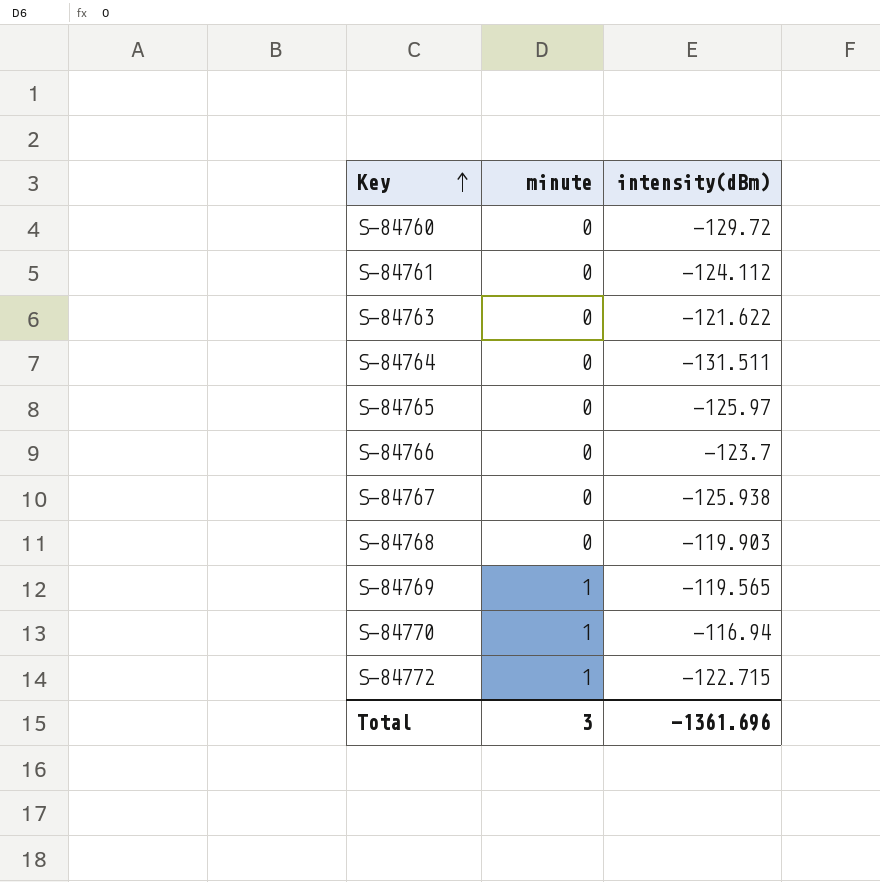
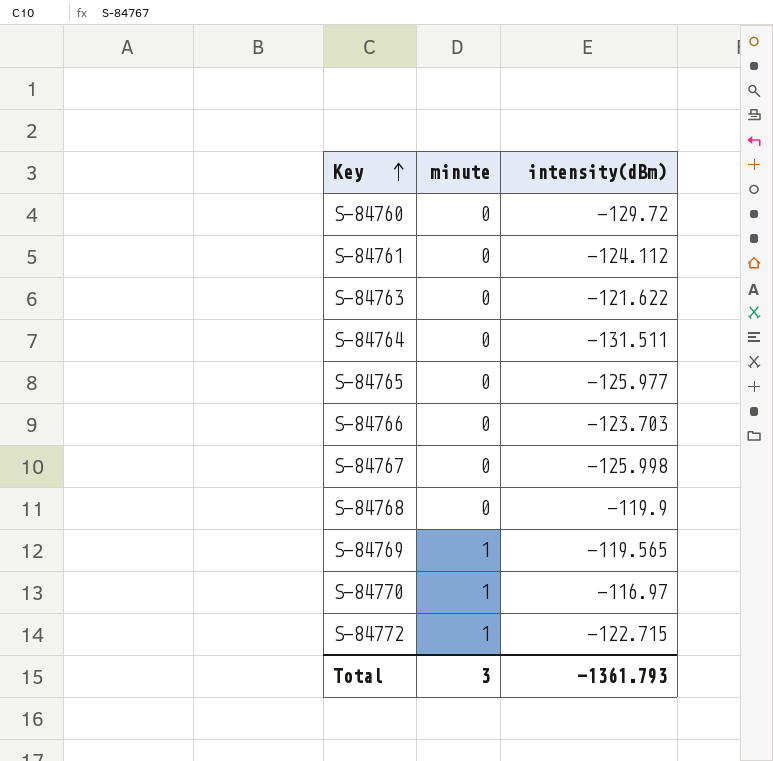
S-84765 | intensity(dBm): -125.97 -> -125.977
S-84766 | intensity(dBm): -123.7 -> -123.703
S-84767 | intensity(dBm): -125.938 -> -125.998
S-84768 | intensity(dBm): -119.903 -> -119.9
S-84770 | intensity(dBm): -116.94 -> -116.97
Total | intensity(dBm): -1361.696 -> -1361.793

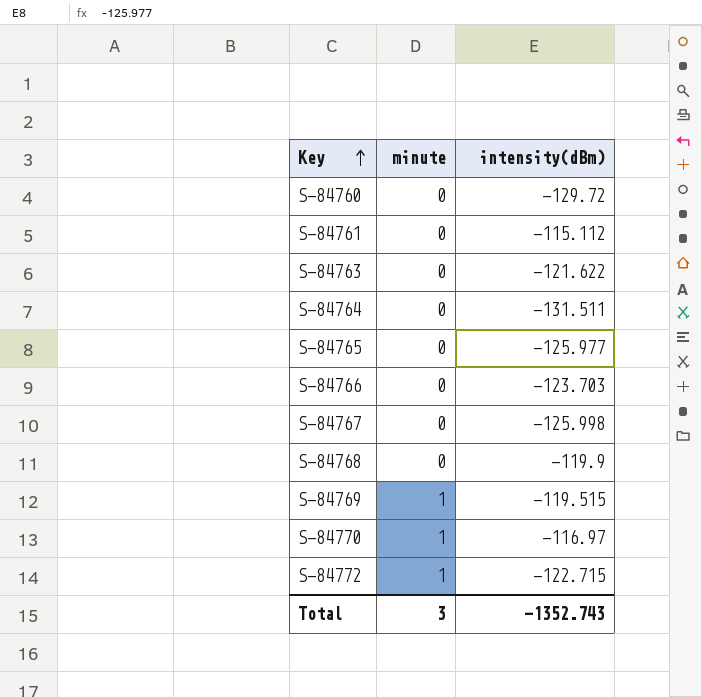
S-84761 | intensity(dBm): -124.112 -> -115.112
S-84769 | intensity(dBm): -119.565 -> -119.515
Total | intensity(dBm): -1361.793 -> -1352.743

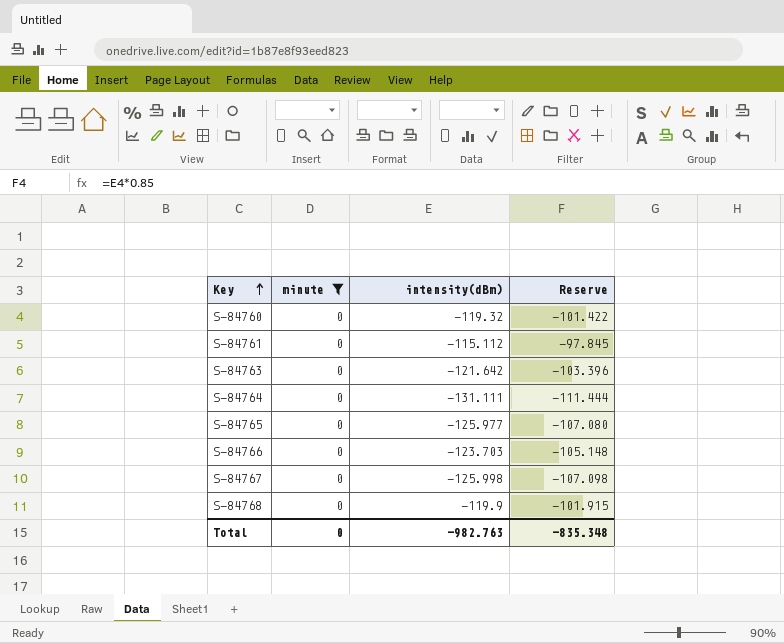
filter: none -> minute = 0
column Reserve | formula: none -> [intensity(dBm)] * 0.85
S-84760 | intensity(dBm): -129.72 -> -119.32
S-84763 | intensity(dBm): -121.622 -> -121.642
S-84764 | intensity(dBm): -131.511 -> -131.111
Total | minute: 3 -> 0
Total | intensity(dBm): -1352.743 -> -982.763

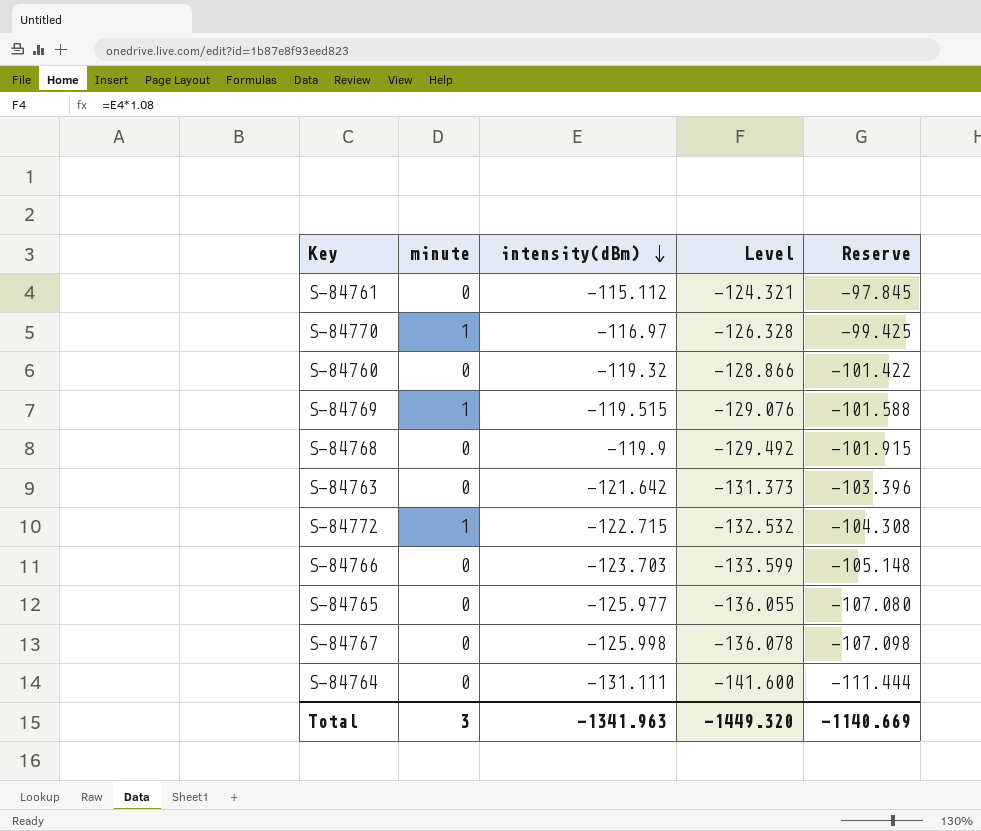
filter: minute = 0 -> none
row order: Key ascending -> intensity(dBm) descending
column Level | formula: none -> [intensity(dBm)] * 1.08
Total | minute: 0 -> 3
Total | intensity(dBm): -982.763 -> -1341.963
Total | Reserve: -835.348 -> -1140.669

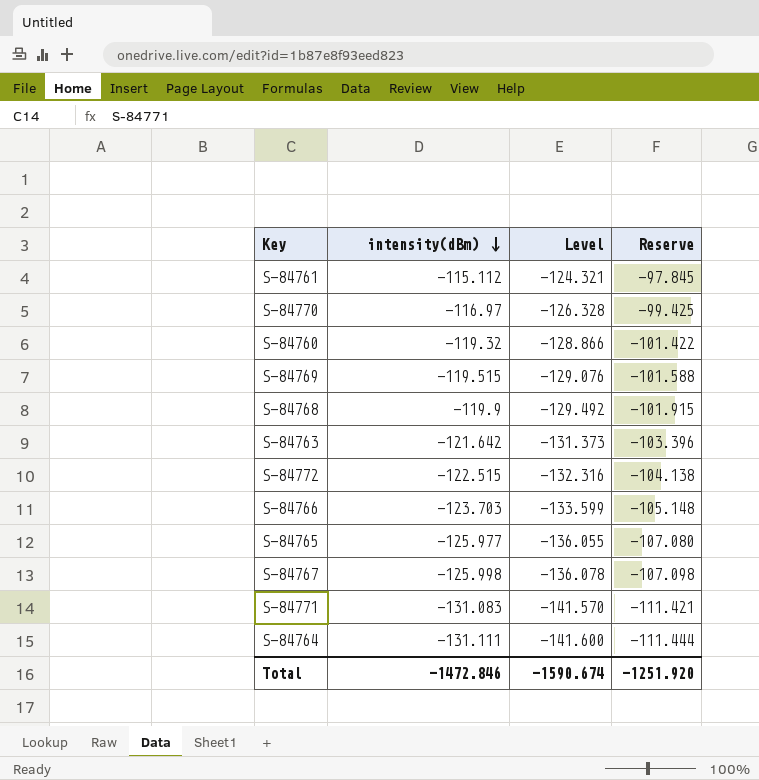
column minute | position: 2 -> none
S-84772 | intensity(dBm): -122.715 -> -122.515
S-84772 | Level: -132.532 -> -132.316
S-84772 | Reserve: -104.308 -> -104.138
row S-84771: none -> -131.083 | -141.570 | -111.421
Total | intensity(dBm): -1341.963 -> -1472.846
Total | Level: -1449.320 -> -1590.674
Total | Reserve: -1140.669 -> -1251.920

